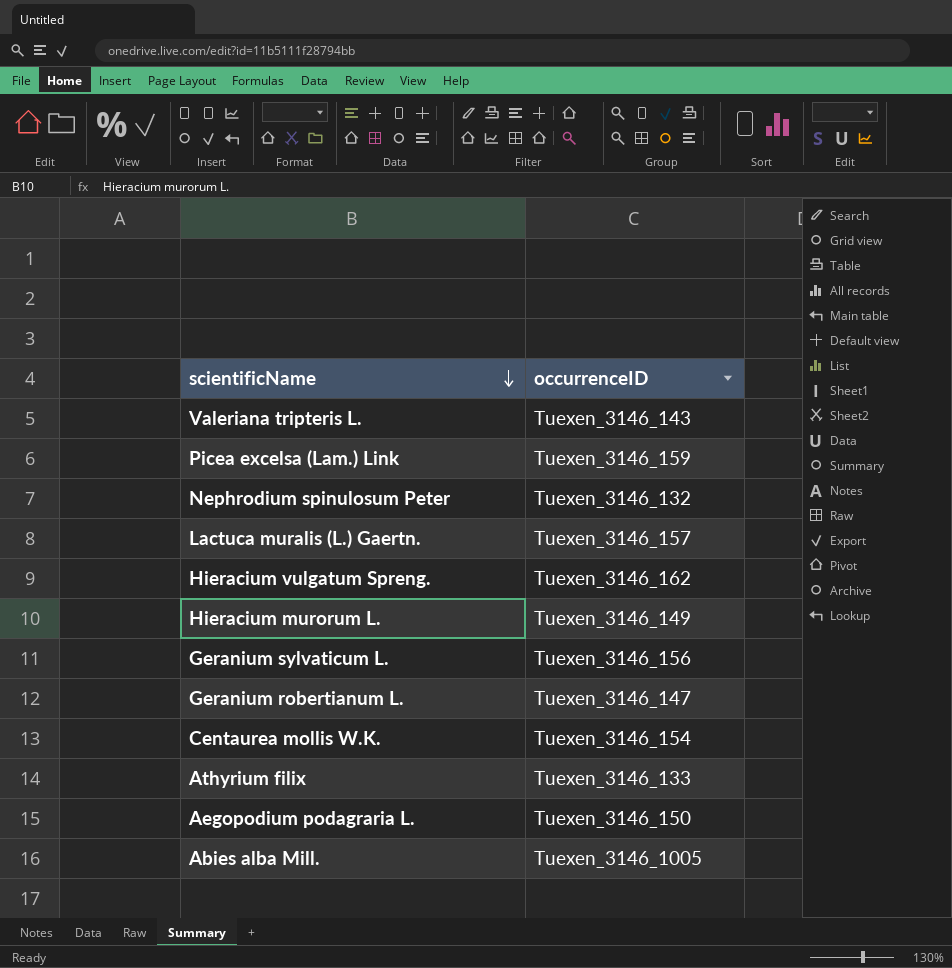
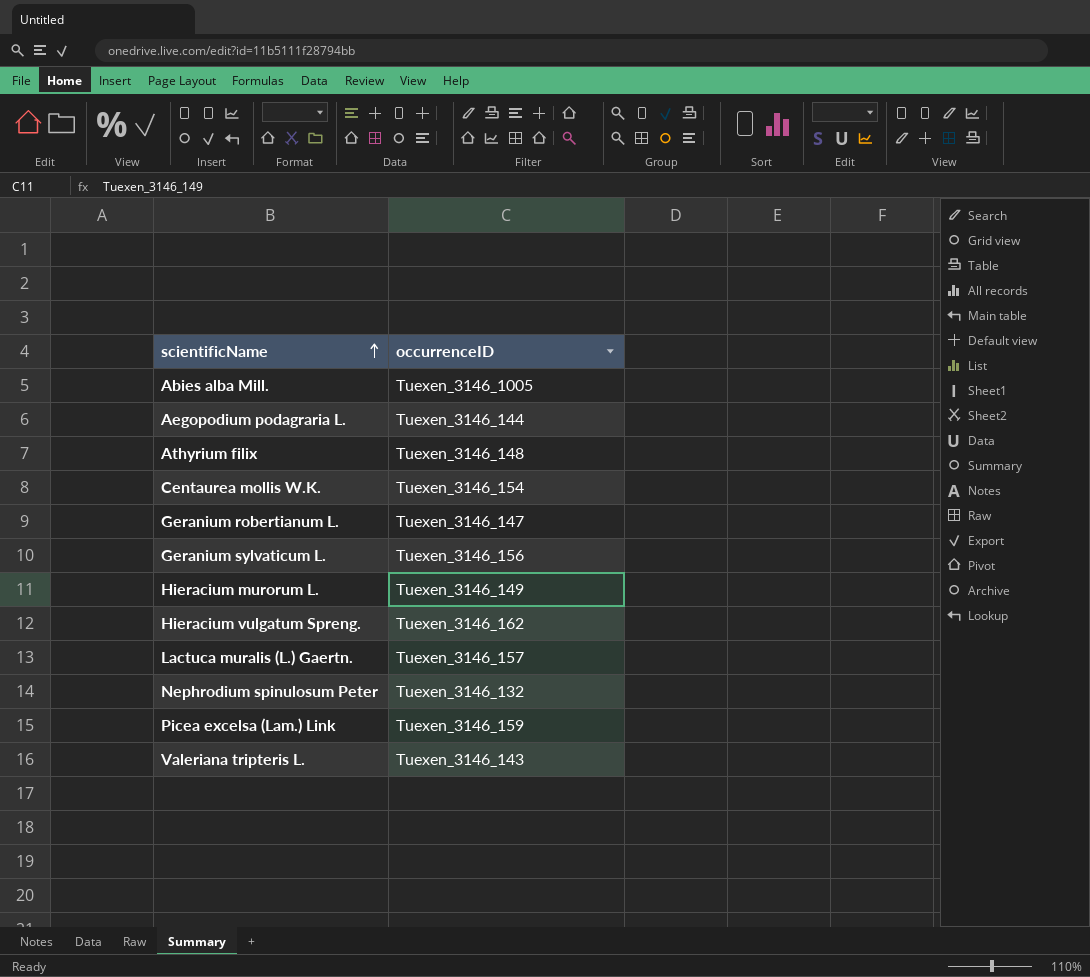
row order: scientificName descending -> scientificName ascending
Aegopodium podagraria L. | occurrenceID: Tuexen_3146_150 -> Tuexen_3146_144
Athyrium filix | occurrenceID: Tuexen_3146_133 -> Tuexen_3146_148

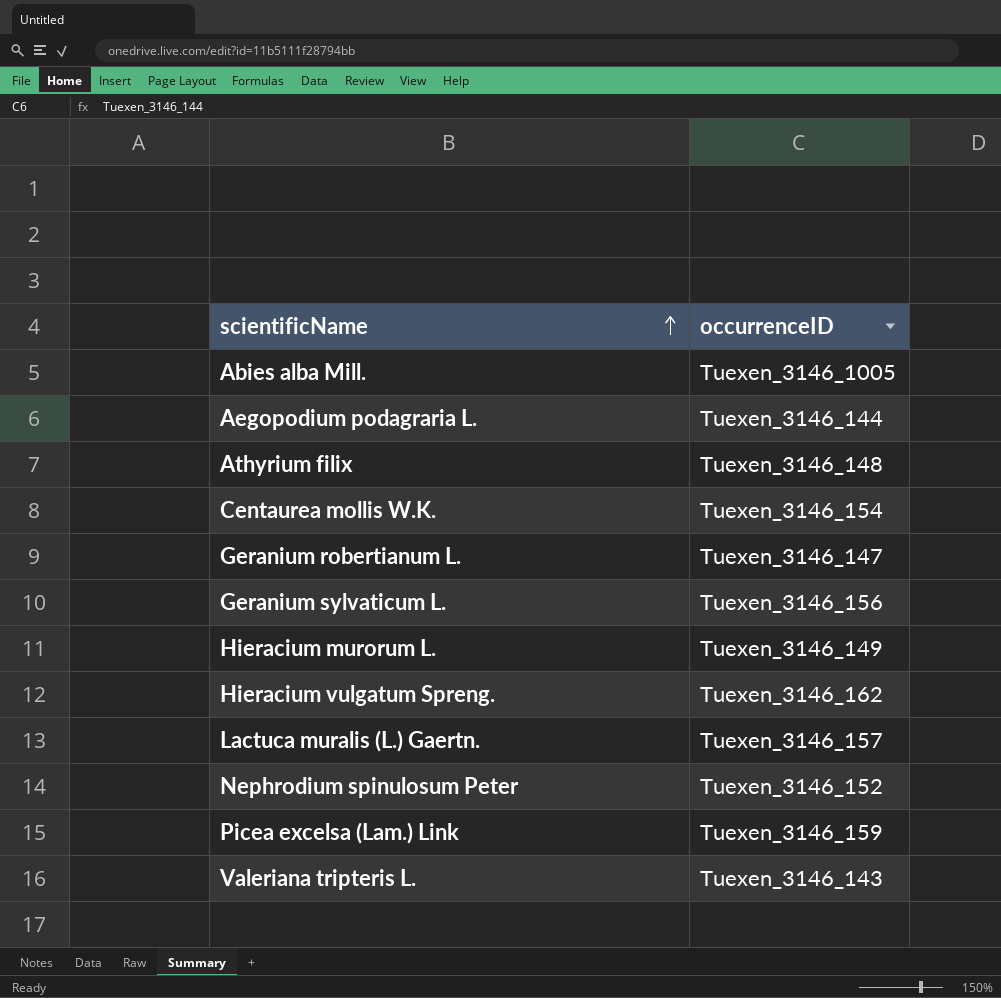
Nephrodium spinulosum Peter | occurrenceID: Tuexen_3146_132 -> Tuexen_3146_152

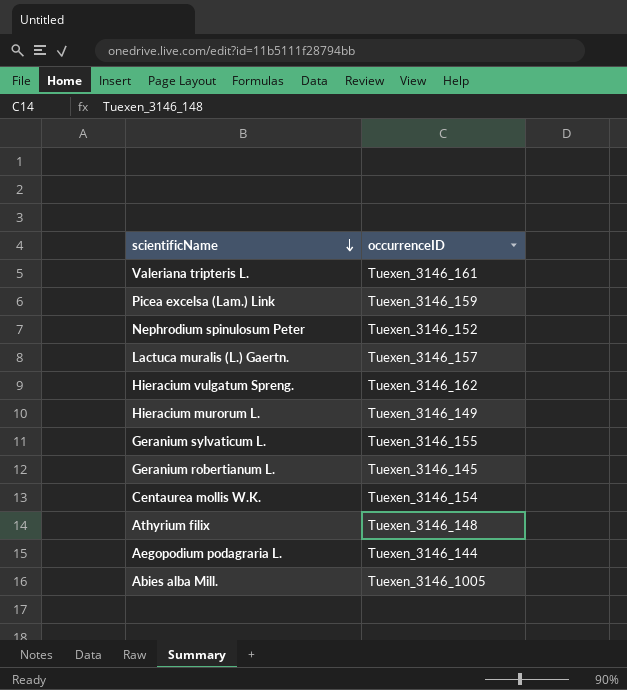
row order: scientificName ascending -> scientificName descending
Valeriana tripteris L. | occurrenceID: Tuexen_3146_143 -> Tuexen_3146_161
Geranium sylvaticum L. | occurrenceID: Tuexen_3146_156 -> Tuexen_3146_155
Geranium robertianum L. | occurrenceID: Tuexen_3146_147 -> Tuexen_3146_145

